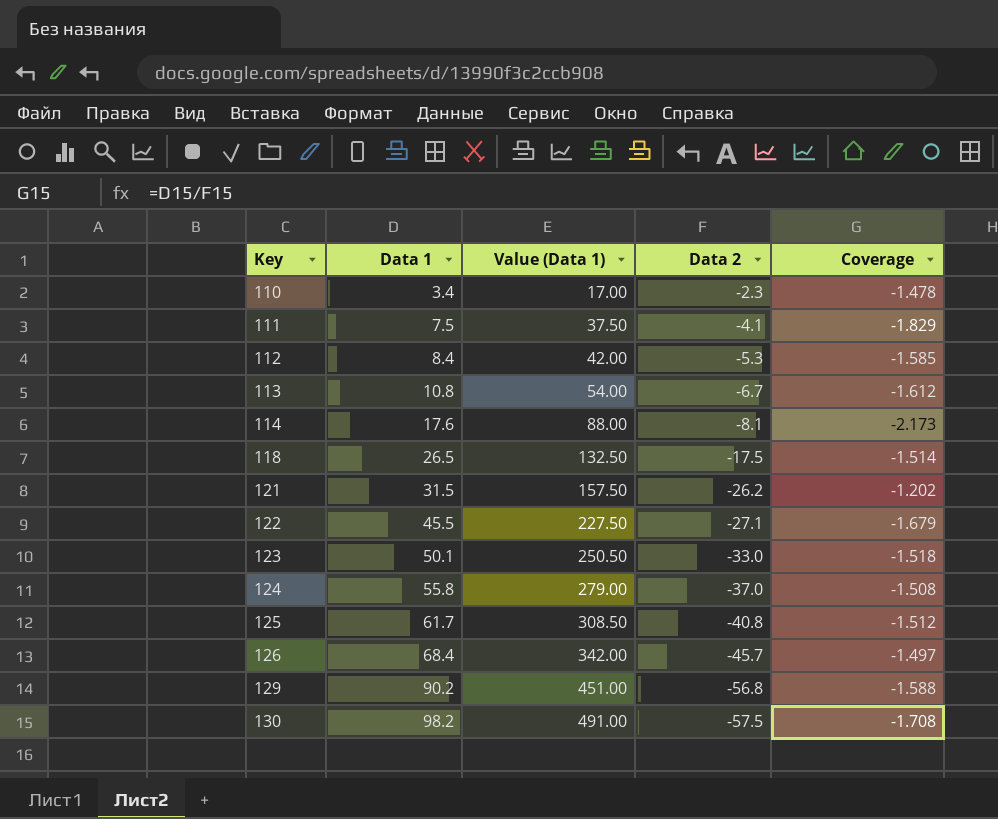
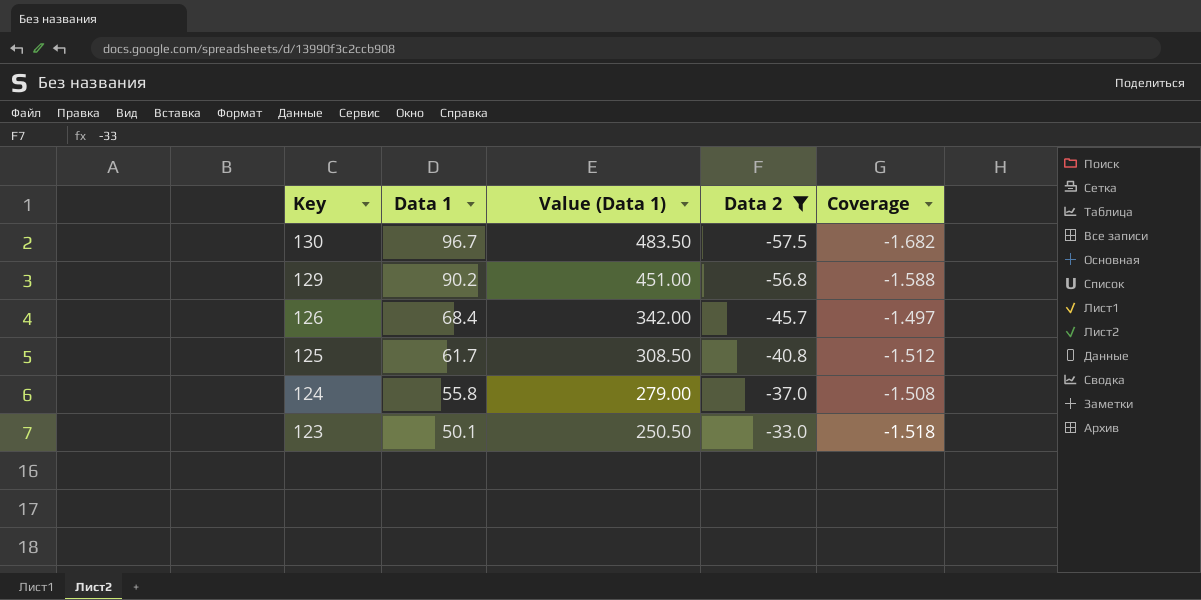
filter: none -> Data 2 <= -33.0
row order: Key ascending -> Key descending
130 | Data 1: 98.2 -> 96.7
130 | Value (Data 1): 491.00 -> 483.50
130 | Coverage: -1.708 -> -1.682

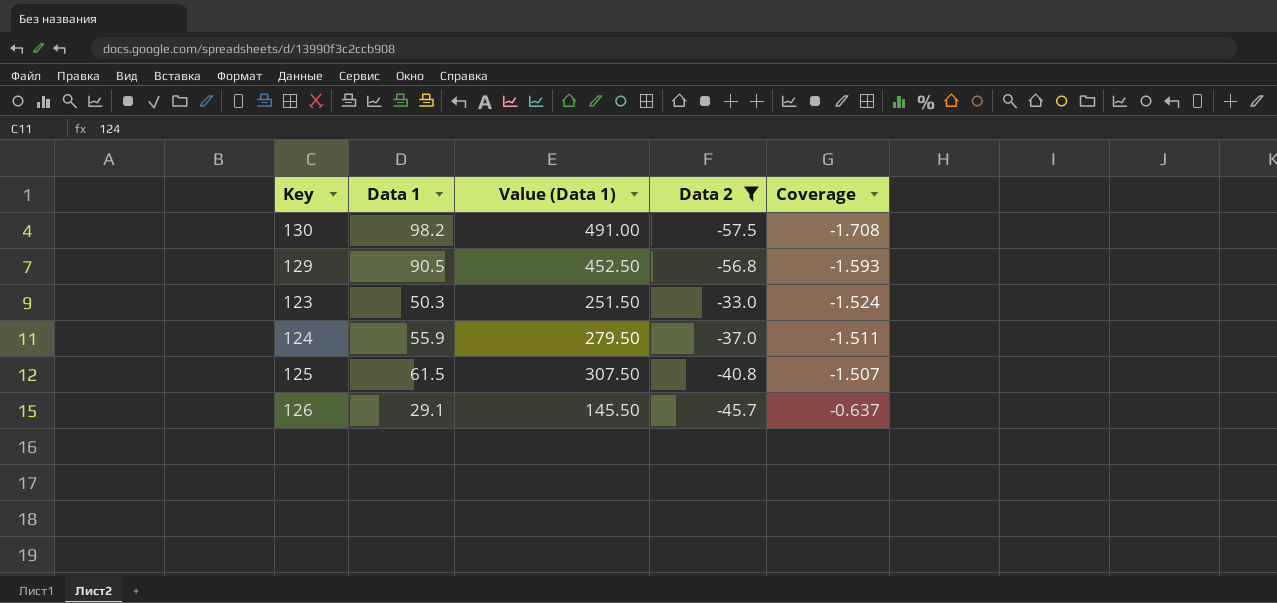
row order: Key descending -> Coverage ascending
130 | Data 1: 96.7 -> 98.2
130 | Value (Data 1): 483.50 -> 491.00
130 | Coverage: -1.682 -> -1.708
129 | Data 1: 90.2 -> 90.5
129 | Value (Data 1): 451.00 -> 452.50
129 | Coverage: -1.588 -> -1.593
123 | Data 1: 50.1 -> 50.3
123 | Value (Data 1): 250.50 -> 251.50
123 | Coverage: -1.518 -> -1.524
124 | Data 1: 55.8 -> 55.9
124 | Value (Data 1): 279.00 -> 279.50
124 | Coverage: -1.508 -> -1.511
125 | Data 1: 61.7 -> 61.5
125 | Value (Data 1): 308.50 -> 307.50
125 | Coverage: -1.512 -> -1.507
126 | Data 1: 68.4 -> 29.1
126 | Value (Data 1): 342.00 -> 145.50
126 | Coverage: -1.497 -> -0.637

